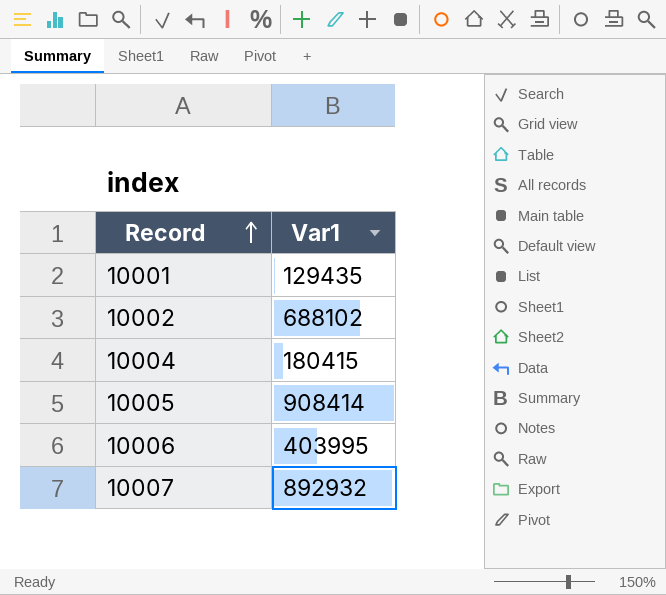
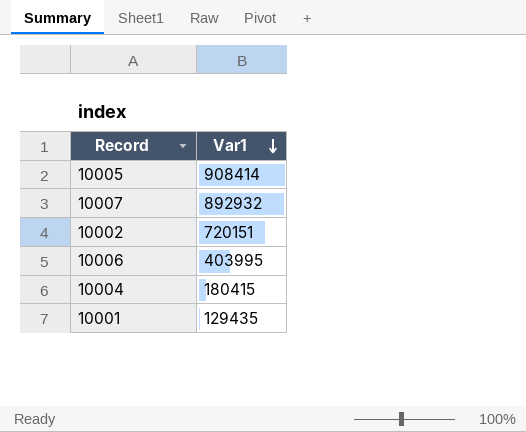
row order: Record ascending -> Var1 descending
10002 | Var1: 688102 -> 720151

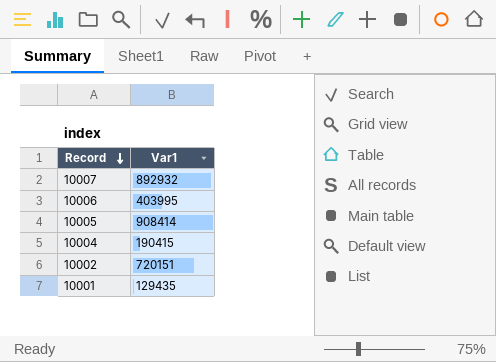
row order: Var1 descending -> Record descending
10004 | Var1: 180415 -> 190415

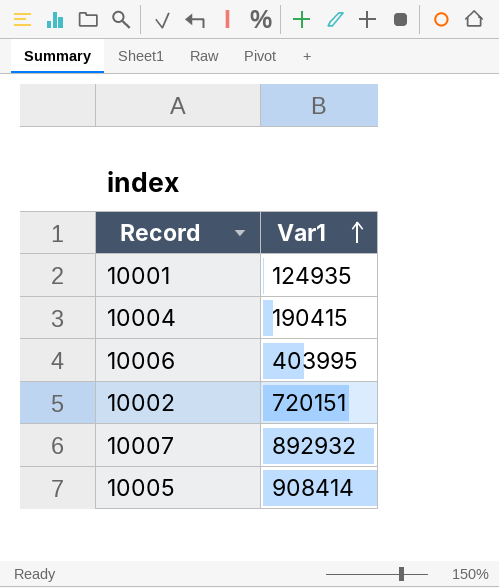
row order: Record descending -> Var1 ascending
10001 | Var1: 129435 -> 124935

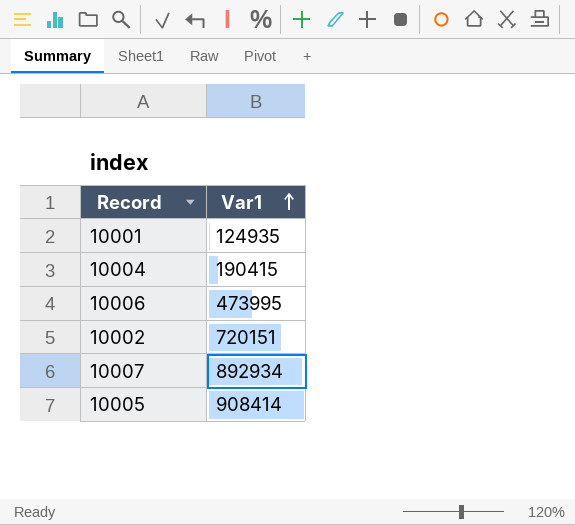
10006 | Var1: 403995 -> 473995
10007 | Var1: 892932 -> 892934

